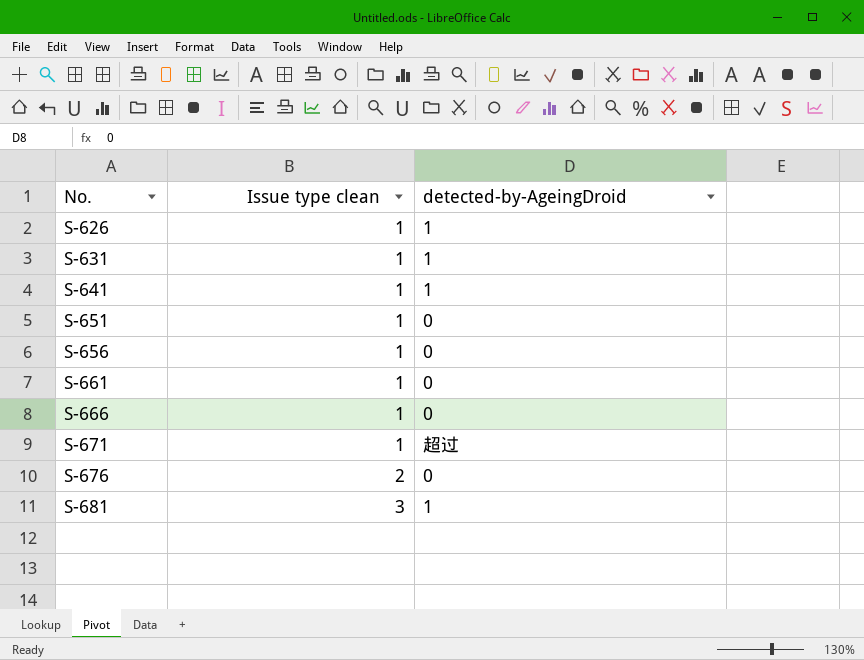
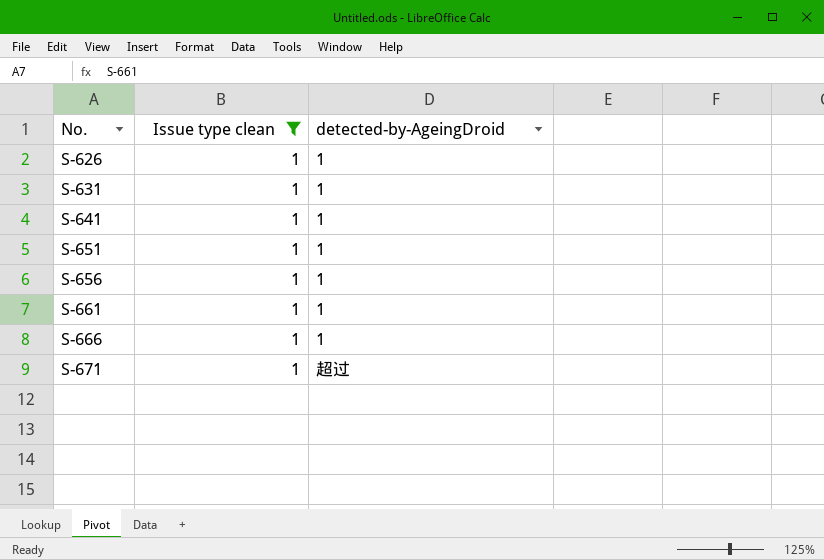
filter: none -> Issue type clean = 1
S-651 | detected-by-AgeingDroid: 0 -> 1
S-656 | detected-by-AgeingDroid: 0 -> 1
S-661 | detected-by-AgeingDroid: 0 -> 1
S-666 | detected-by-AgeingDroid: 0 -> 1

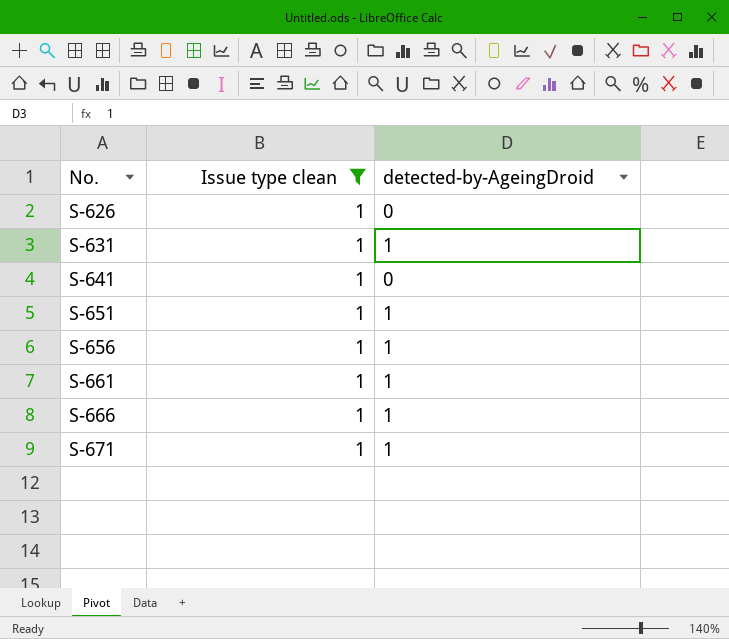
S-626 | detected-by-AgeingDroid: 1 -> 0
S-641 | detected-by-AgeingDroid: 1 -> 0
S-671 | detected-by-AgeingDroid: 超过 -> 1

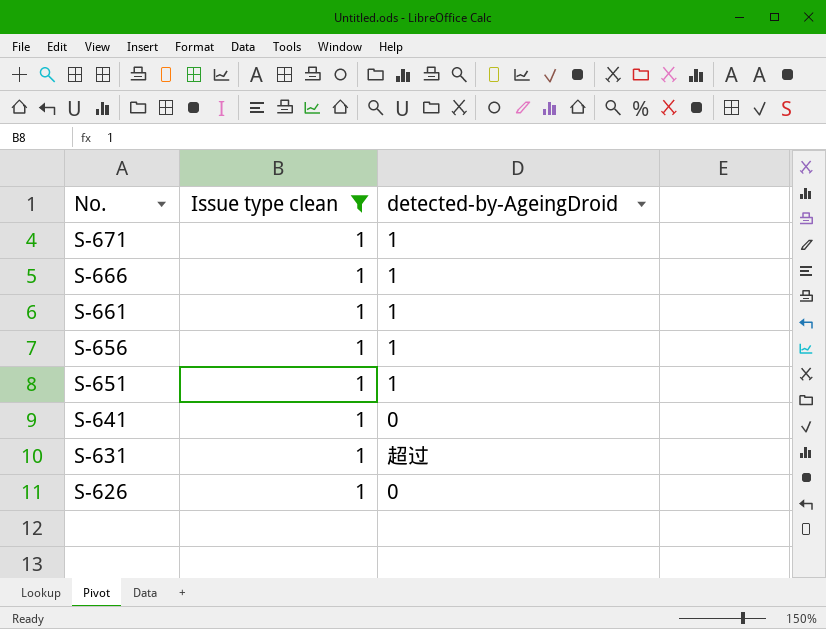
row order: No. ascending -> No. descending
S-631 | detected-by-AgeingDroid: 1 -> 超过

